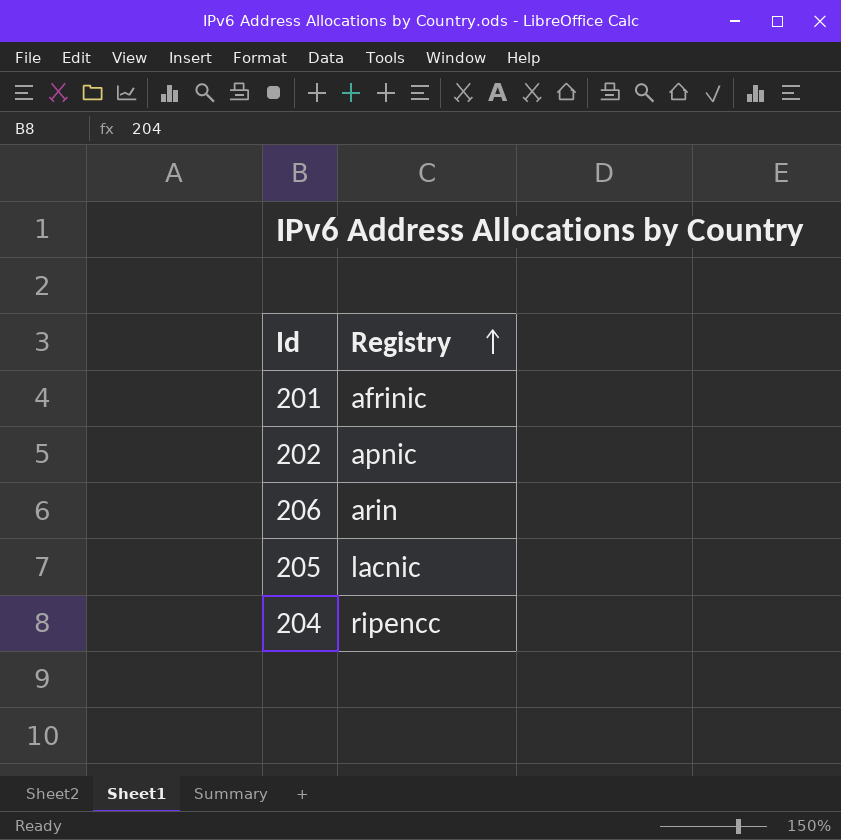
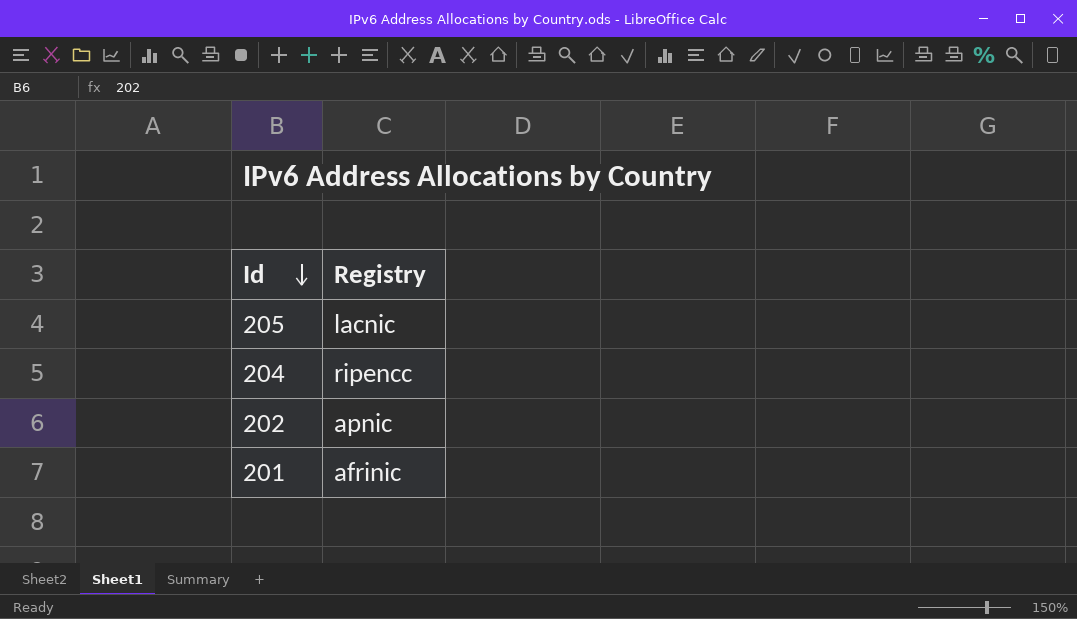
row order: Registry ascending -> Id descending
row 206: arin -> none

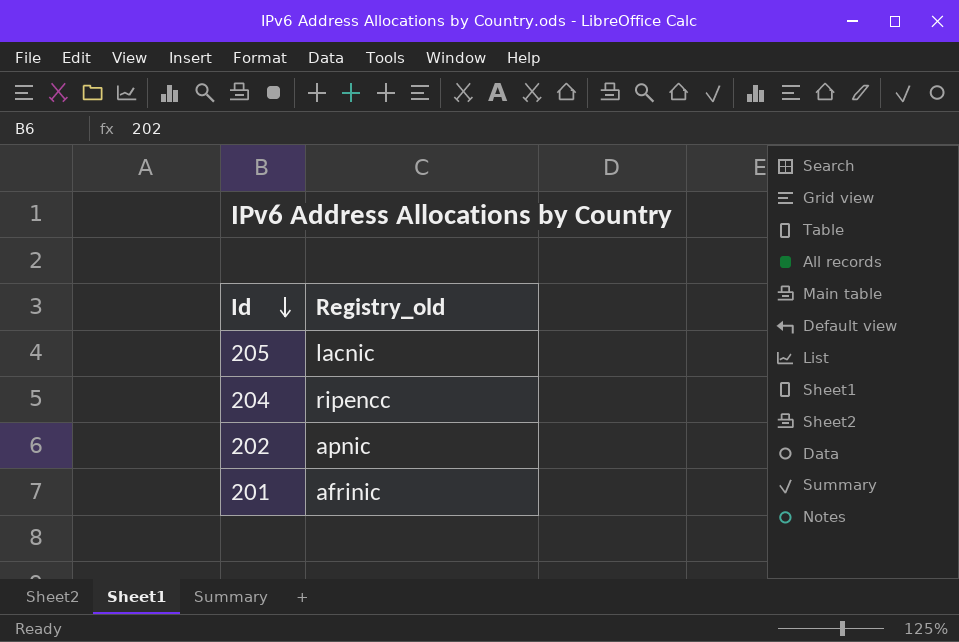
column name: Registry -> Registry_old

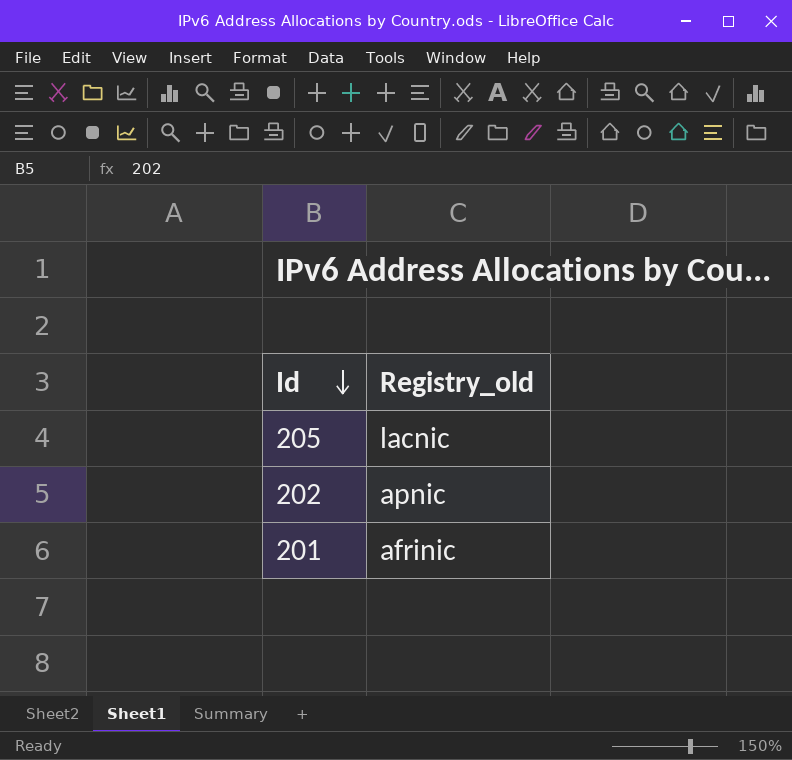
row 204: ripencc -> none

